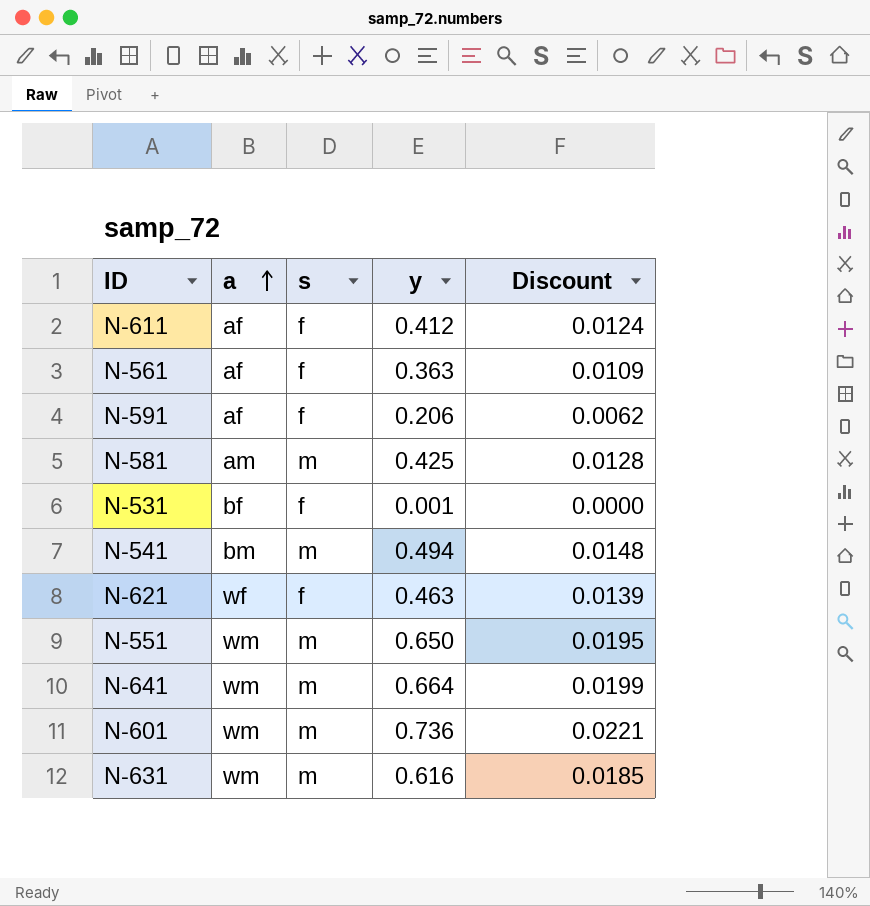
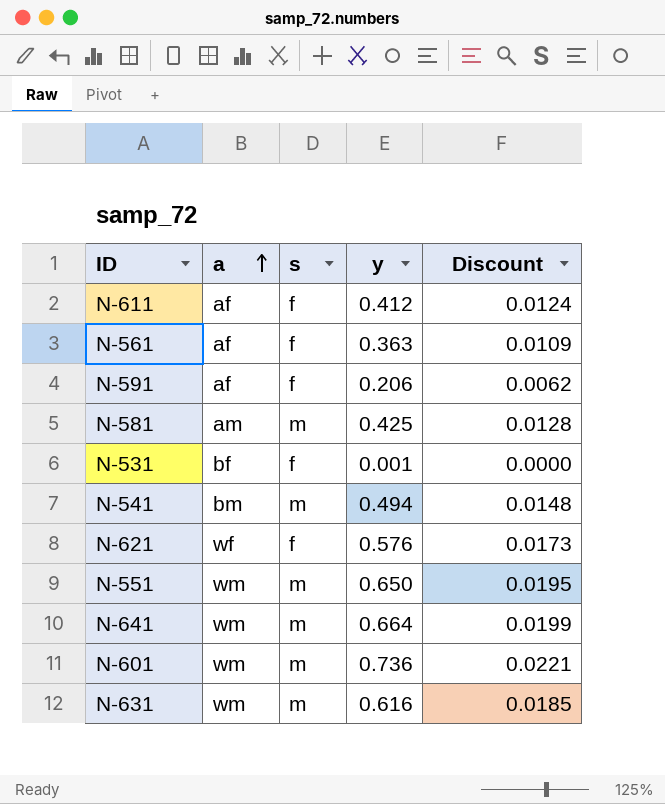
N-621 | y: 0.463 -> 0.576
N-621 | Discount: 0.0139 -> 0.0173

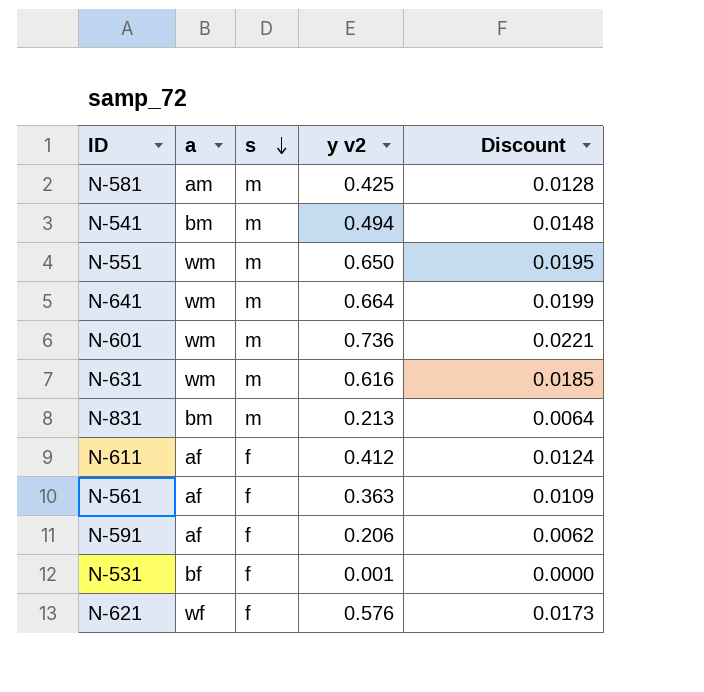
row order: a ascending -> s descending
column name: y -> y v2
row N-831: none -> bm | m | 0.213 | 0.0064

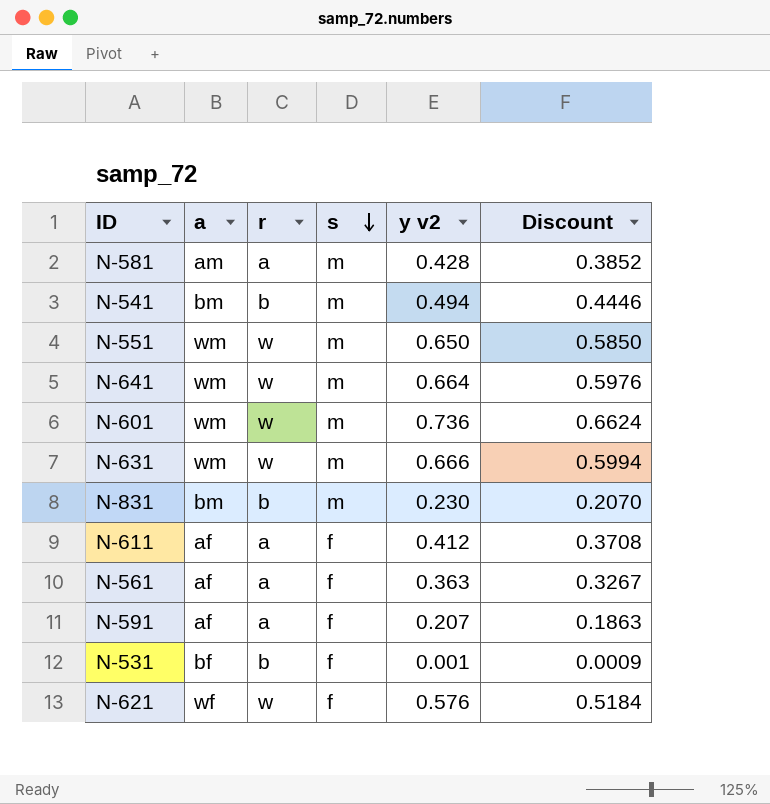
column r | position: none -> 3
column Discount | formula: [y v2] * 0.03 -> [y v2] * 0.9
N-581 | y v2: 0.425 -> 0.428
N-631 | y v2: 0.616 -> 0.666
N-831 | y v2: 0.213 -> 0.230
N-591 | y v2: 0.206 -> 0.207

